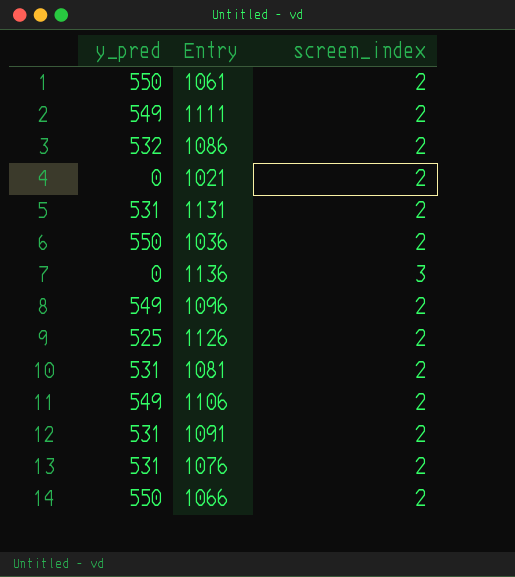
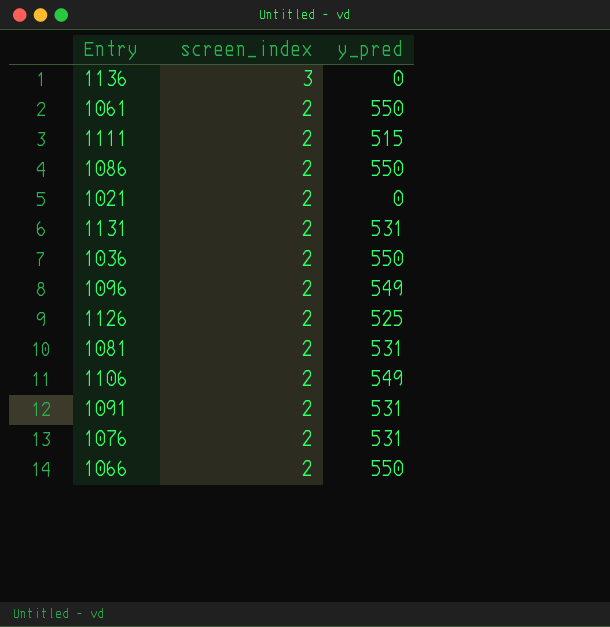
row order: none -> screen_index descending
column y_pred | position: 1 -> 3
1111 | y_pred: 549 -> 515
1086 | y_pred: 532 -> 550

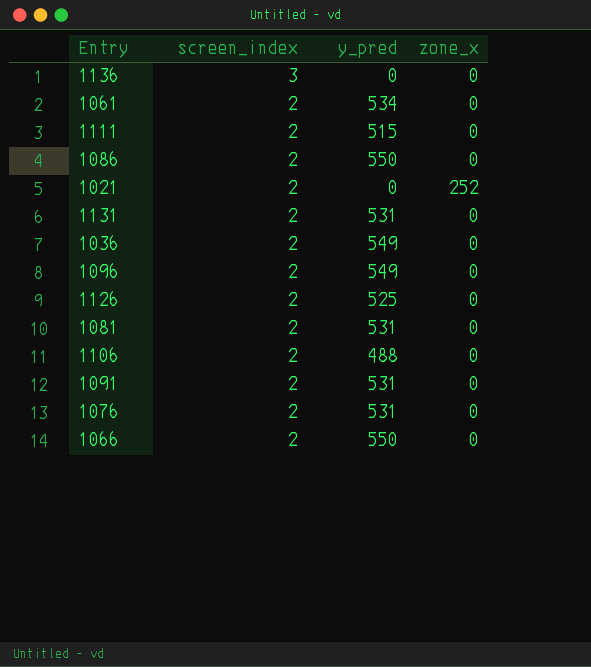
column zone_x | position: none -> 4
1061 | y_pred: 550 -> 534
1036 | y_pred: 550 -> 549
1106 | y_pred: 549 -> 488

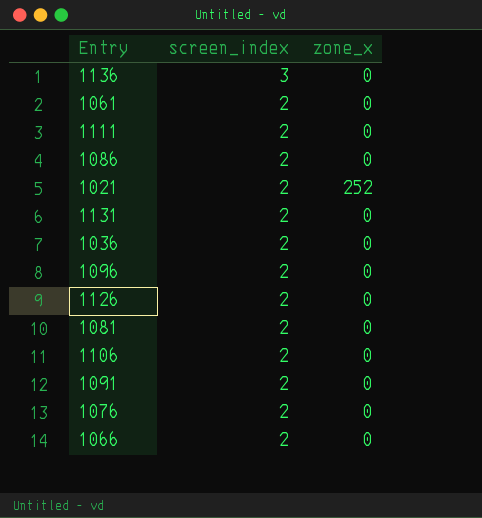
column y_pred | position: 3 -> none

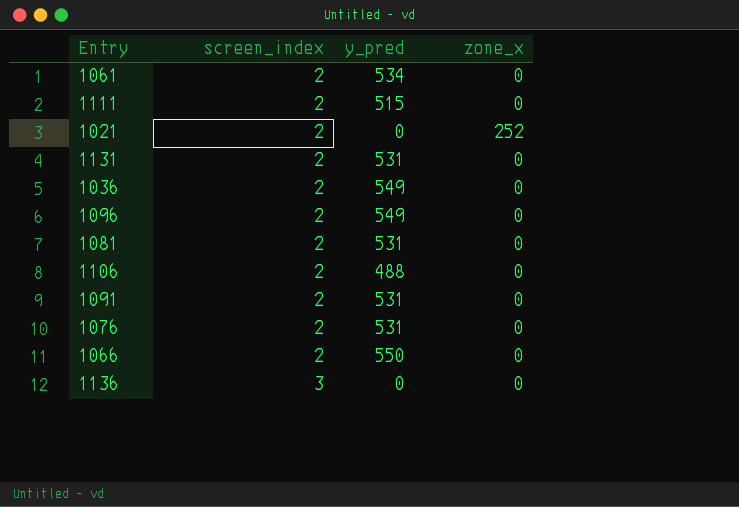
row order: screen_index descending -> screen_index ascending
column y_pred | position: none -> 3
row 1086: 2 | 0 -> none
row 1126: 2 | 0 -> none

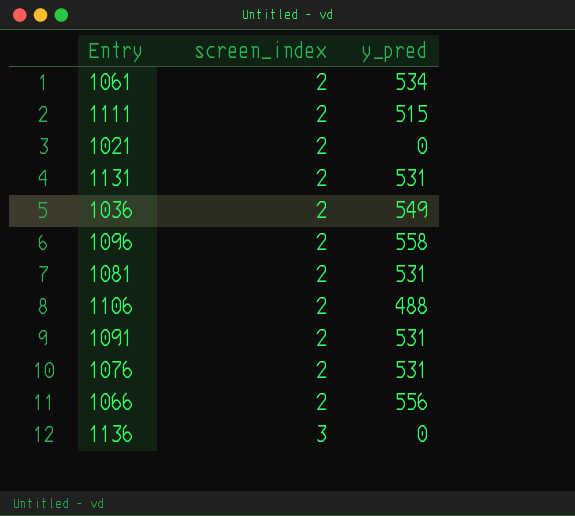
column zone_x | position: 4 -> none
1096 | y_pred: 549 -> 558
1066 | y_pred: 550 -> 556

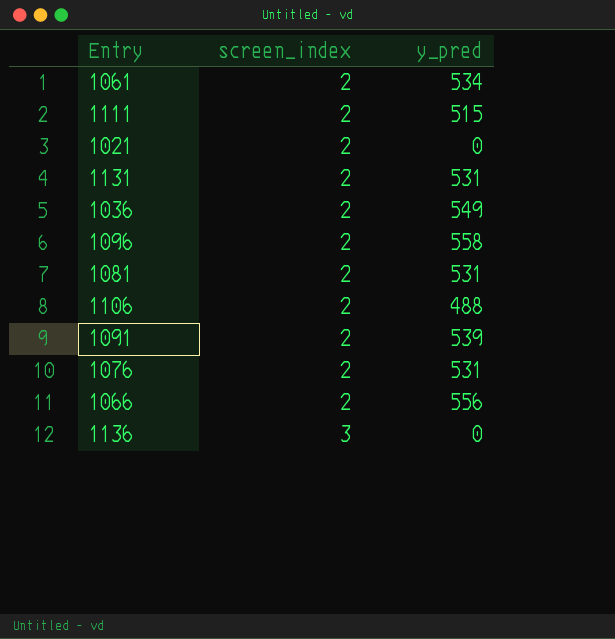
1091 | y_pred: 531 -> 539

